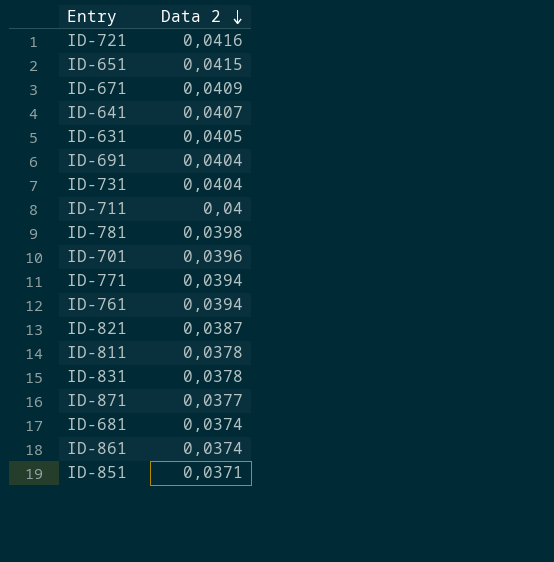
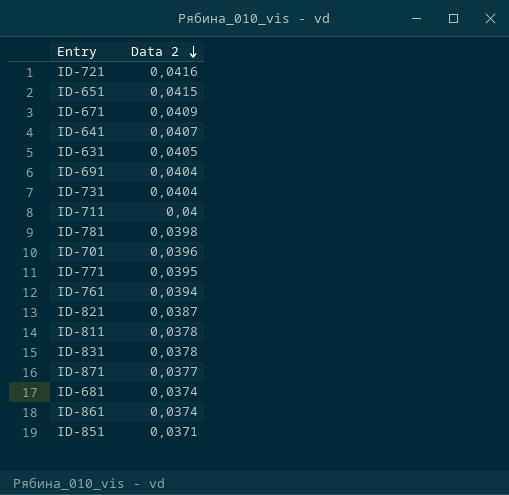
ID-771 | Data 2: 0,0394 -> 0,0395

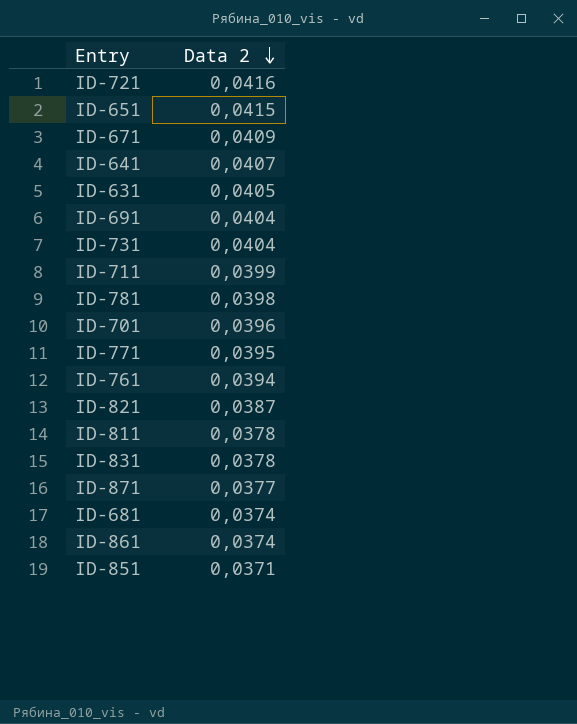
ID-711 | Data 2: 0,04 -> 0,0399

